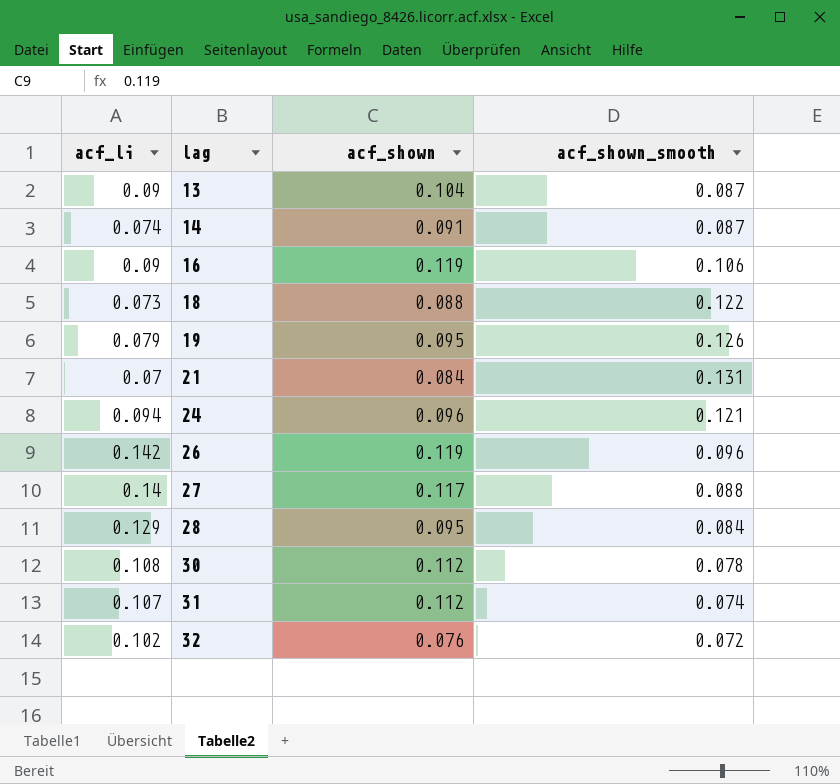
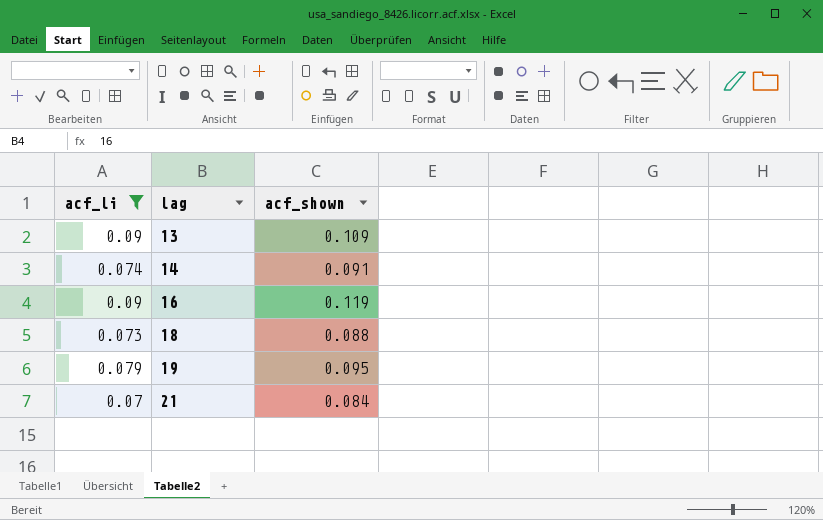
filter: none -> acf_li <= 0.09
column acf_shown_smooth | position: 4 -> none
13 | acf_shown: 0.104 -> 0.109

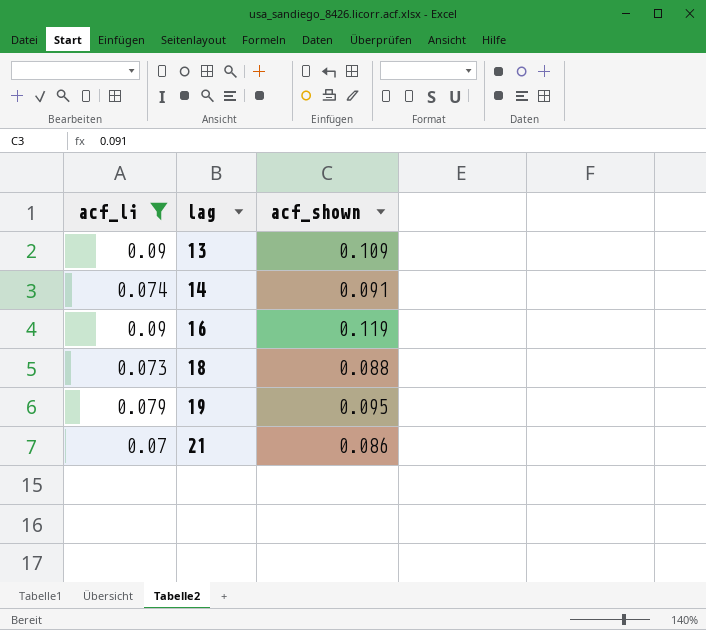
21 | acf_shown: 0.084 -> 0.086

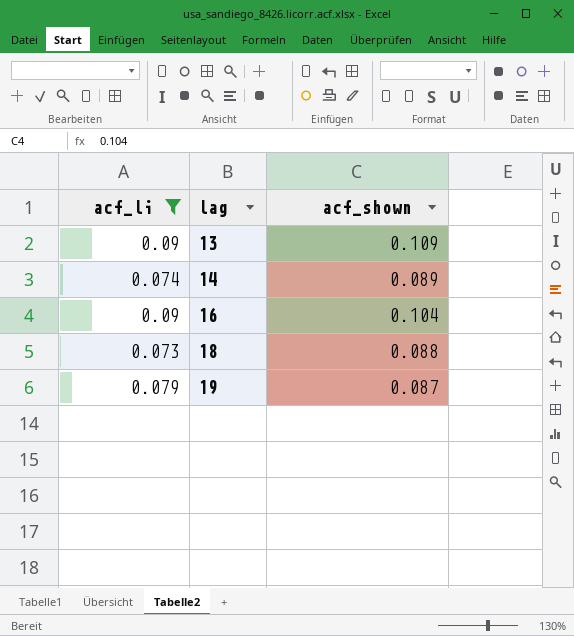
row 21: 0.07 | 0.086 -> none
14 | acf_shown: 0.091 -> 0.089
16 | acf_shown: 0.119 -> 0.104
19 | acf_shown: 0.095 -> 0.087

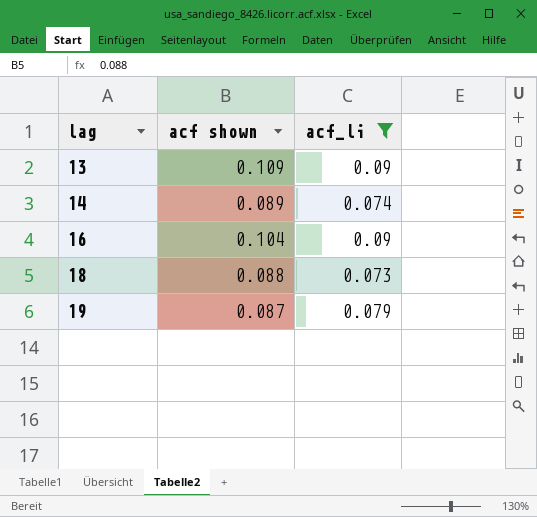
column name: acf_shown -> acf shown
column acf_li | position: 1 -> 3

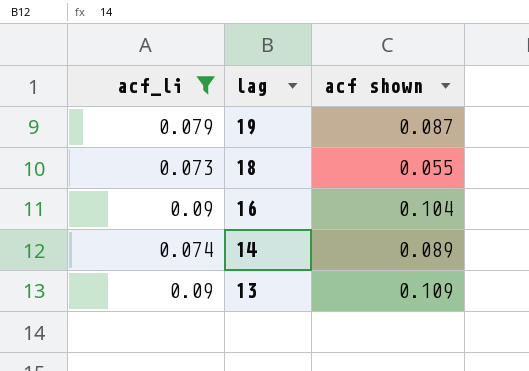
row order: lag ascending -> lag descending
column acf_li | position: 3 -> 1
18 | acf shown: 0.088 -> 0.055

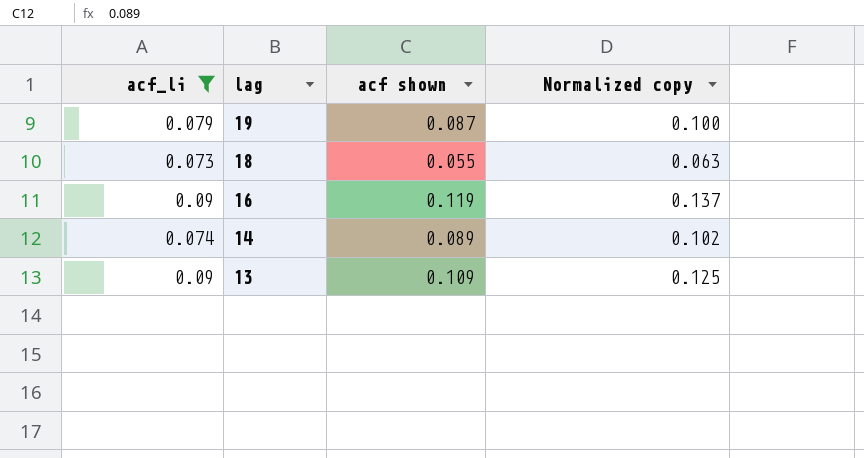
column Normalized copy | formula: none -> [acf shown] * 1.15
16 | acf shown: 0.104 -> 0.119

